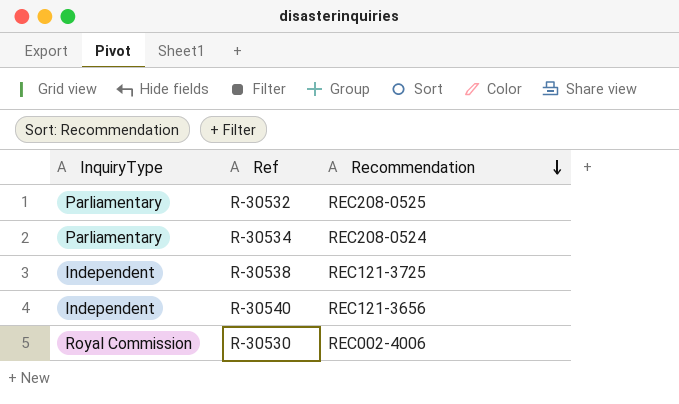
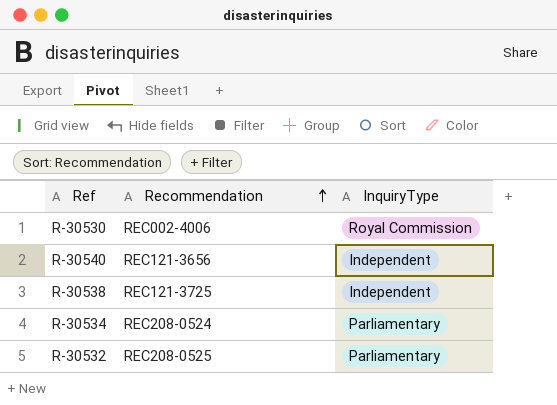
row order: Recommendation descending -> Recommendation ascending
column InquiryType | position: 1 -> 3

